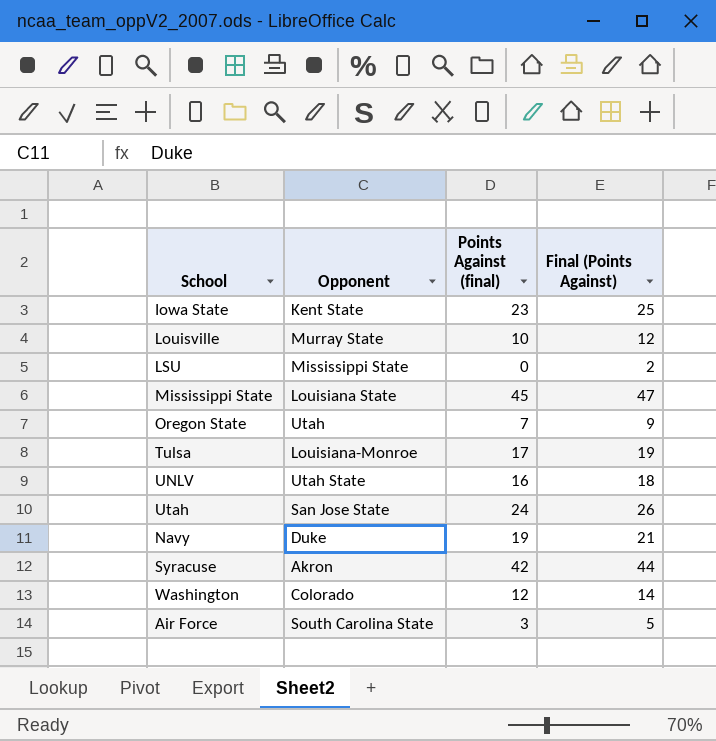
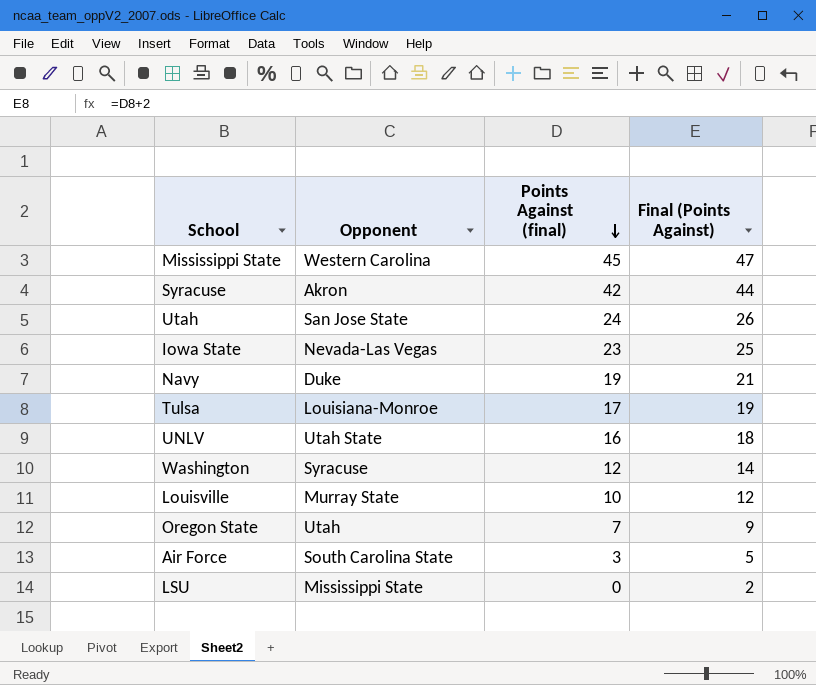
row order: none -> Points Against (final) descending
Mississippi State | Opponent: Louisiana State -> Western Carolina
Iowa State | Opponent: Kent State -> Nevada-Las Vegas
Washington | Opponent: Colorado -> Syracuse

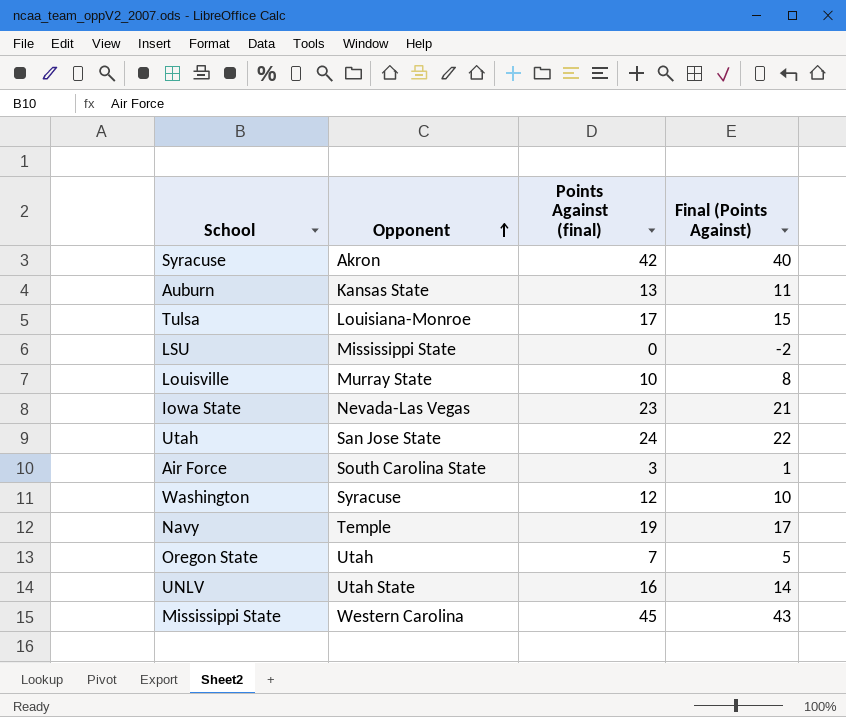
row order: Points Against (final) descending -> Opponent ascending
column Final (Points Against) | formula: [Points Against (final)] + 2 -> [Points Against (final)] - 2
row Auburn: none -> Kansas State | 13 | 11
Navy | Opponent: Duke -> Temple

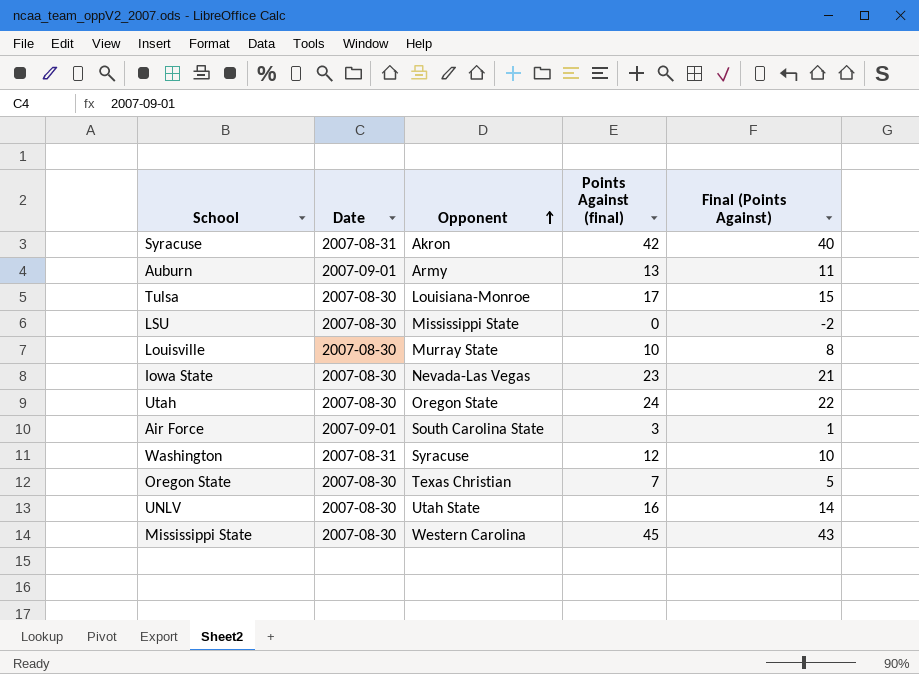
column Date | position: none -> 2
row Navy: Temple | 19 | 17 -> none
Auburn | Opponent: Kansas State -> Army
Utah | Opponent: San Jose State -> Oregon State
Oregon State | Opponent: Utah -> Texas Christian

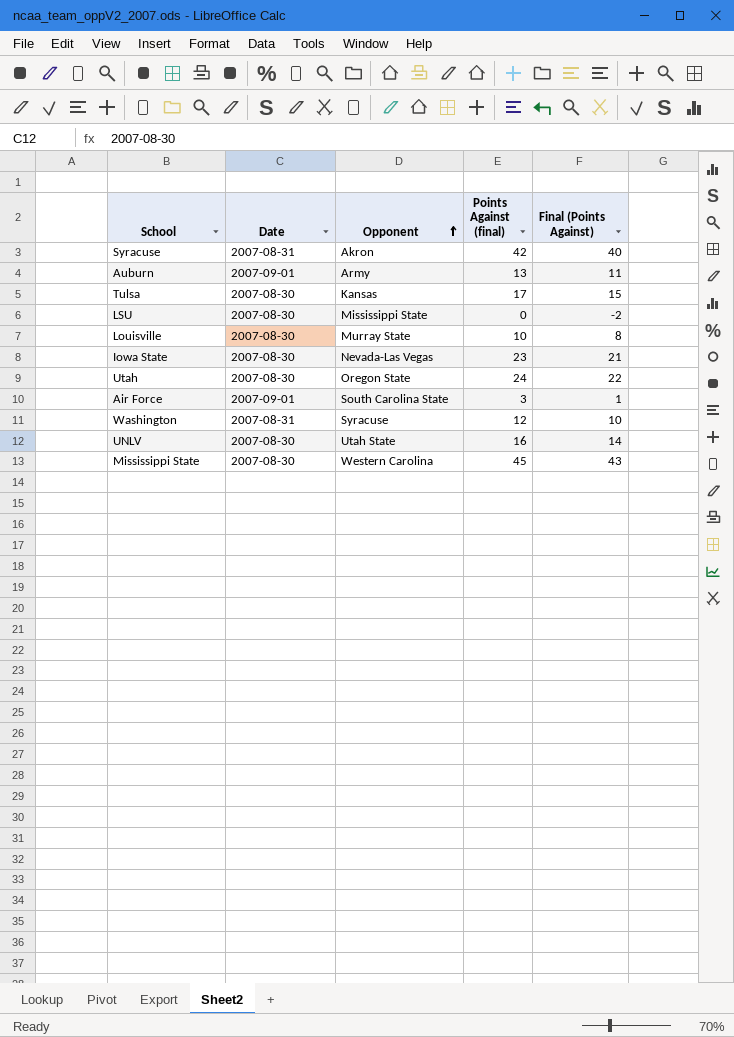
row Oregon State: 2007-08-30 | Texas Christian | 7 | 5 -> none
Tulsa | Opponent: Louisiana-Monroe -> Kansas

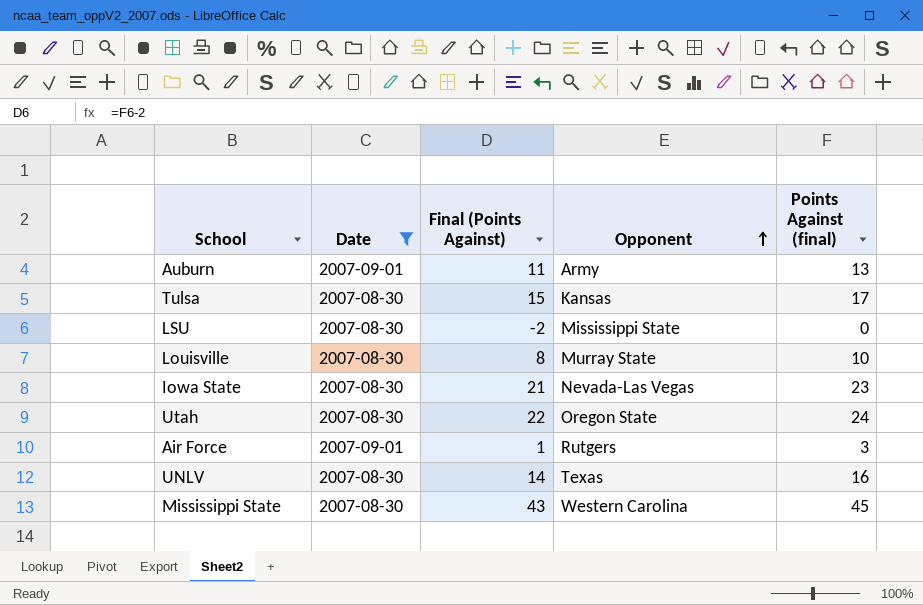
filter: none -> Date != 2007-08-31
column Final (Points Against) | position: 5 -> 3
Air Force | Opponent: South Carolina State -> Rutgers
UNLV | Opponent: Utah State -> Texas

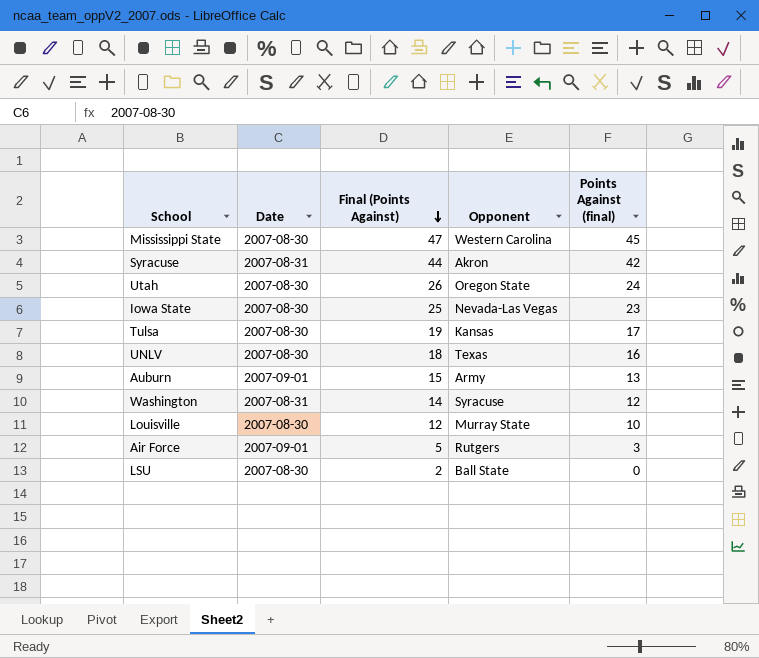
filter: Date != 2007-08-31 -> none
row order: Opponent ascending -> Final (Points Against) descending
column Final (Points Against) | formula: [Points Against (final)] - 2 -> [Points Against (final)] + 2
LSU | Opponent: Mississippi State -> Ball State

